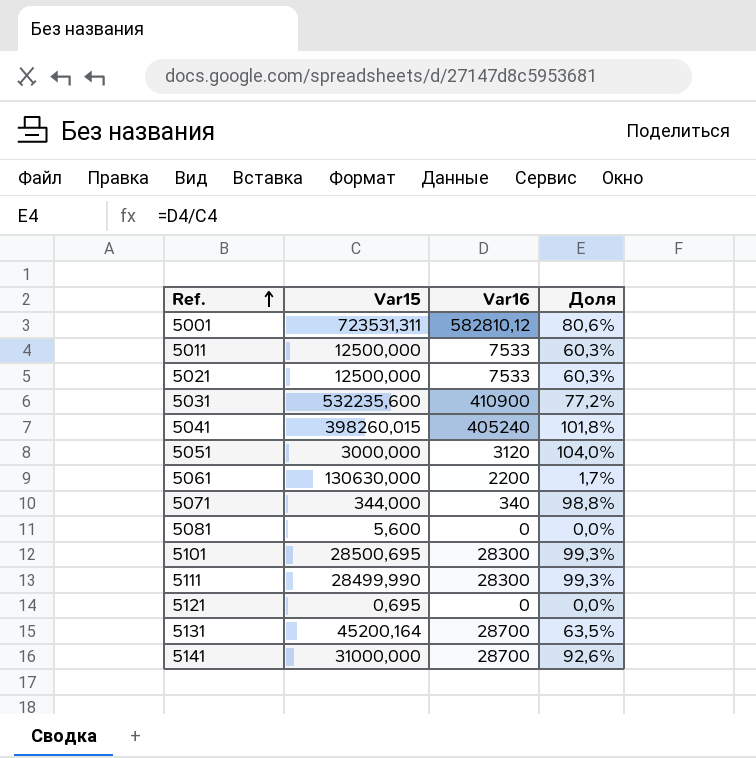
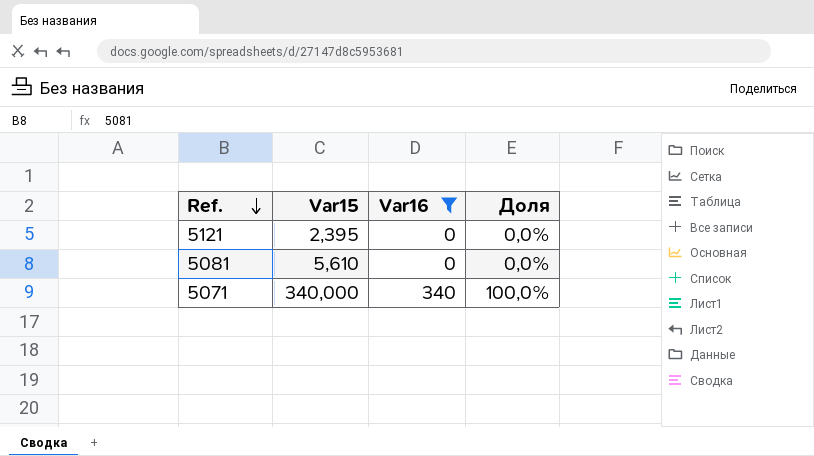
filter: none -> Var16 <= 340
row order: Ref. ascending -> Ref. descending
5121 | Var15: 0,695 -> 2,395
5081 | Var15: 5,600 -> 5,610
5071 | Var15: 344,000 -> 340,000
5071 | Доля: 98,8% -> 100,0%

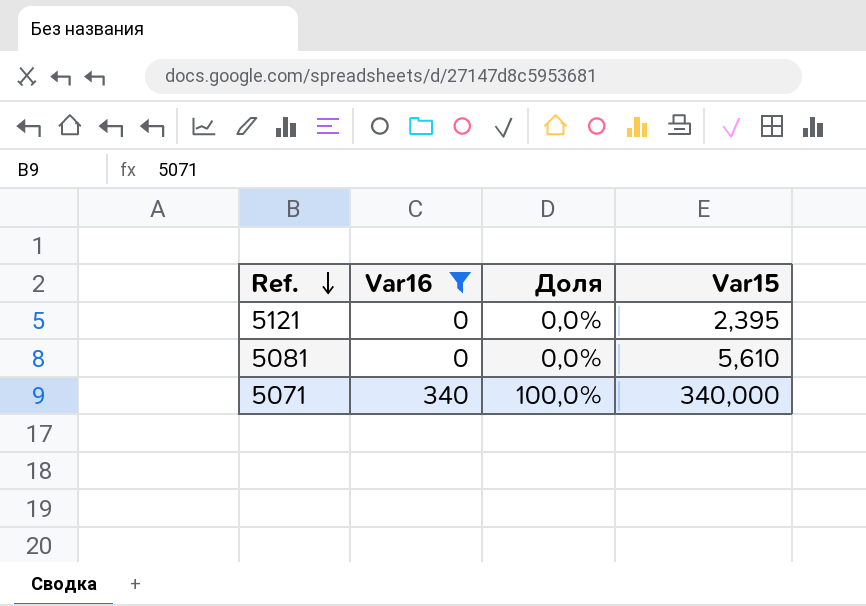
column Var15 | position: 2 -> 4

